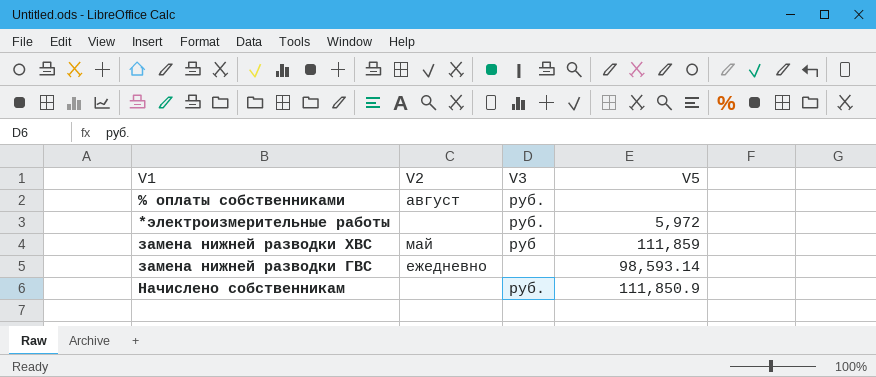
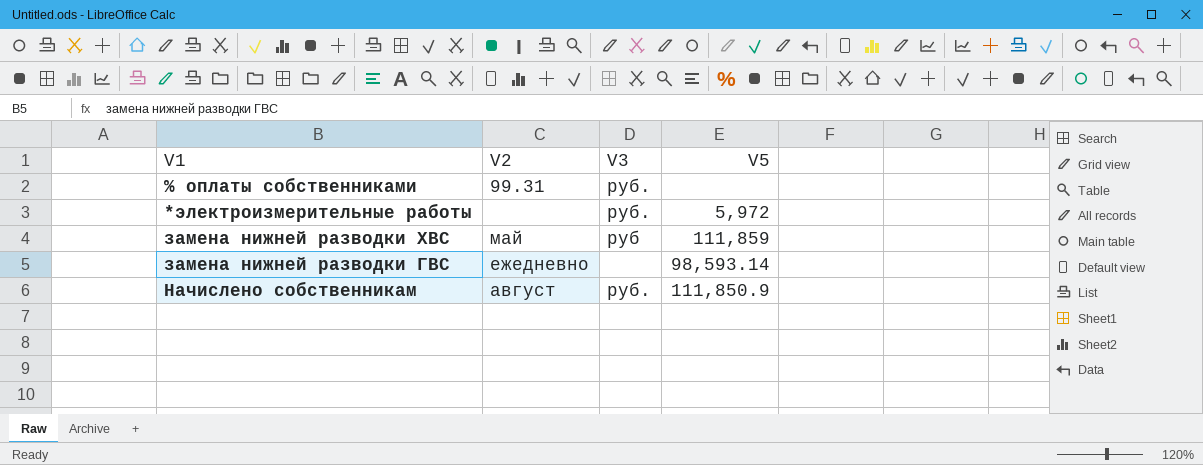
% оплаты собственниками | V2: август -> 99.31
Начислено собственникам | V2: none -> август

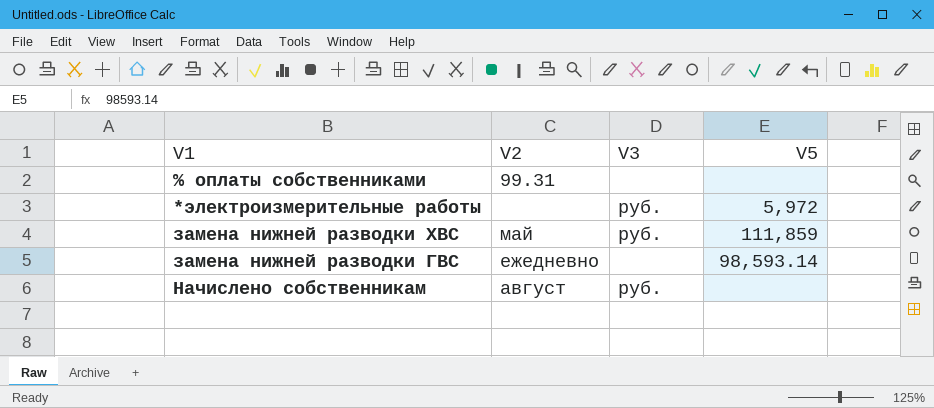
% оплаты собственниками | V3: руб. -> none
замена нижней разводки ХВС | V3: руб -> руб.
Начислено собственникам | V5: 111,850.9 -> none

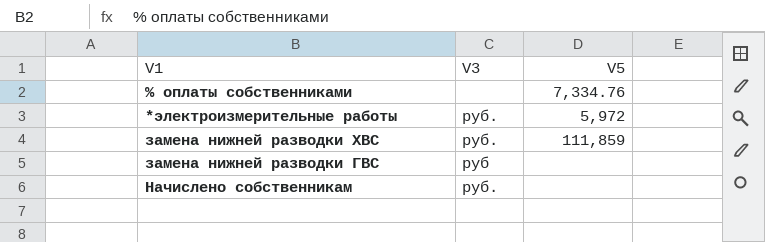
column V2 | position: 2 -> none
% оплаты собственниками | V5: none -> 7,334.76
замена нижней разводки ГВС | V3: none -> руб
замена нижней разводки ГВС | V5: 98,593.14 -> none

